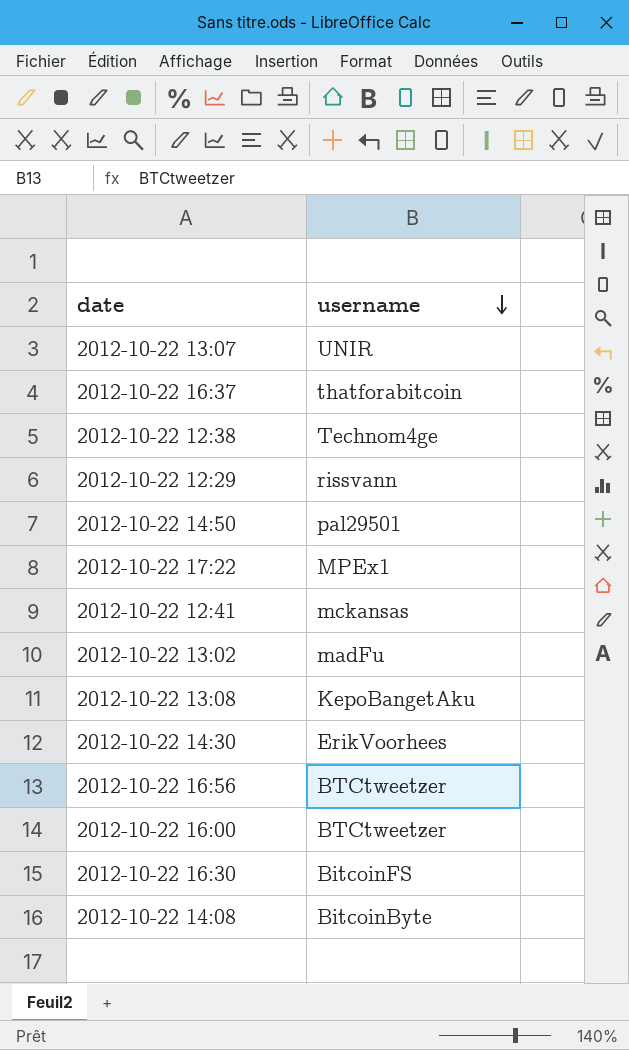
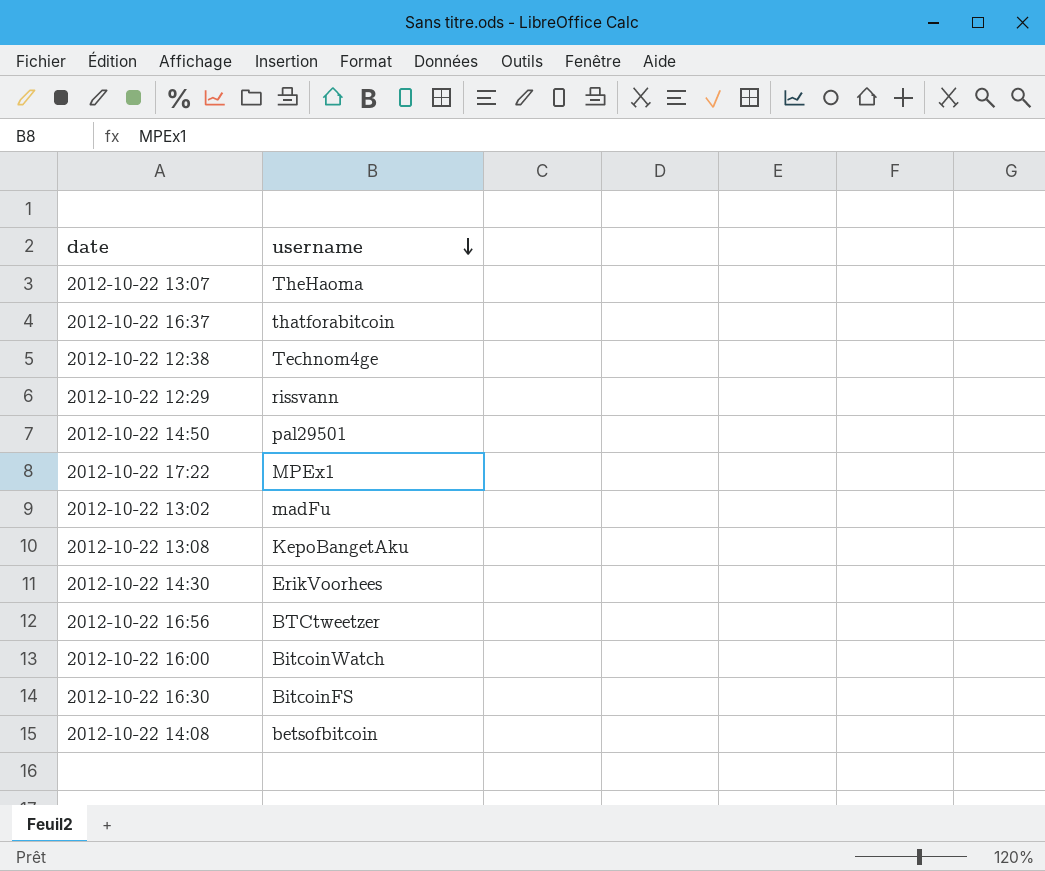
row 2012-10-22 12:41: mckansas -> none
2012-10-22 13:07 | username: UNIR -> TheHaoma
2012-10-22 16:00 | username: BTCtweetzer -> BitcoinWatch
2012-10-22 14:08 | username: BitcoinByte -> betsofbitcoin

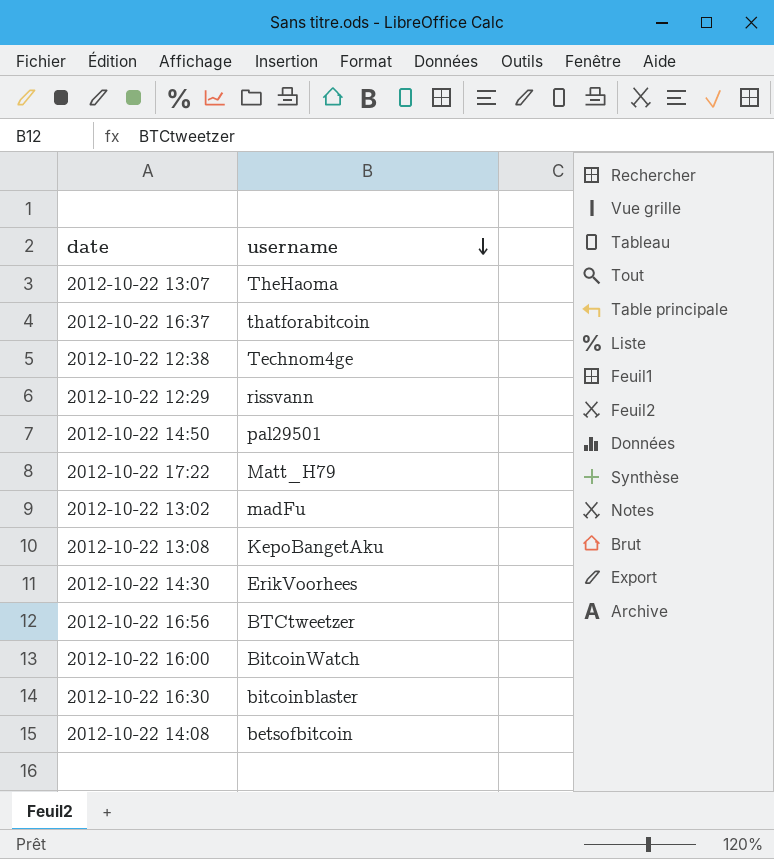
2012-10-22 17:22 | username: MPEx1 -> Matt_H79
2012-10-22 16:30 | username: BitcoinFS -> bitcoinblaster

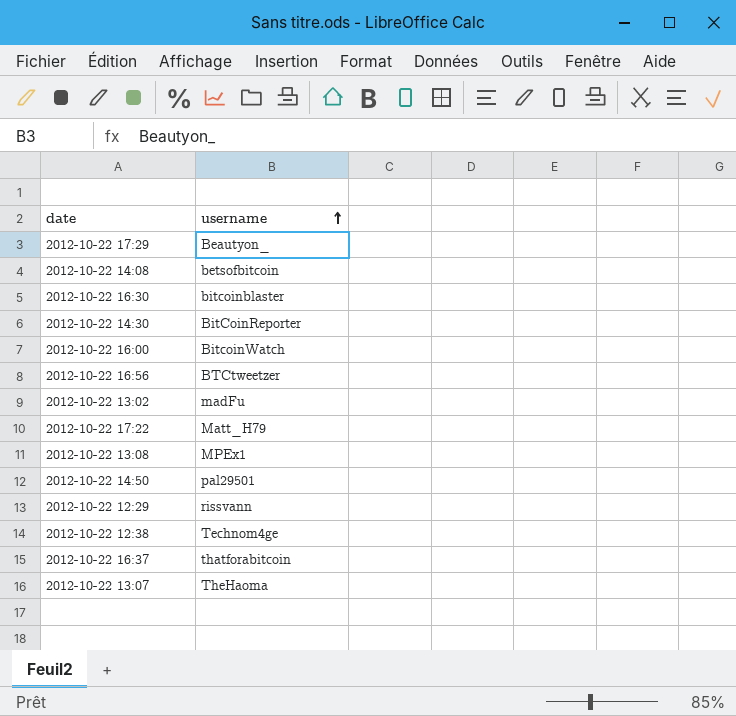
row order: username descending -> username ascending
row 2012-10-22 17:29: none -> Beautyon_
2012-10-22 14:30 | username: ErikVoorhees -> BitCoinReporter
2012-10-22 13:08 | username: KepoBangetAku -> MPEx1

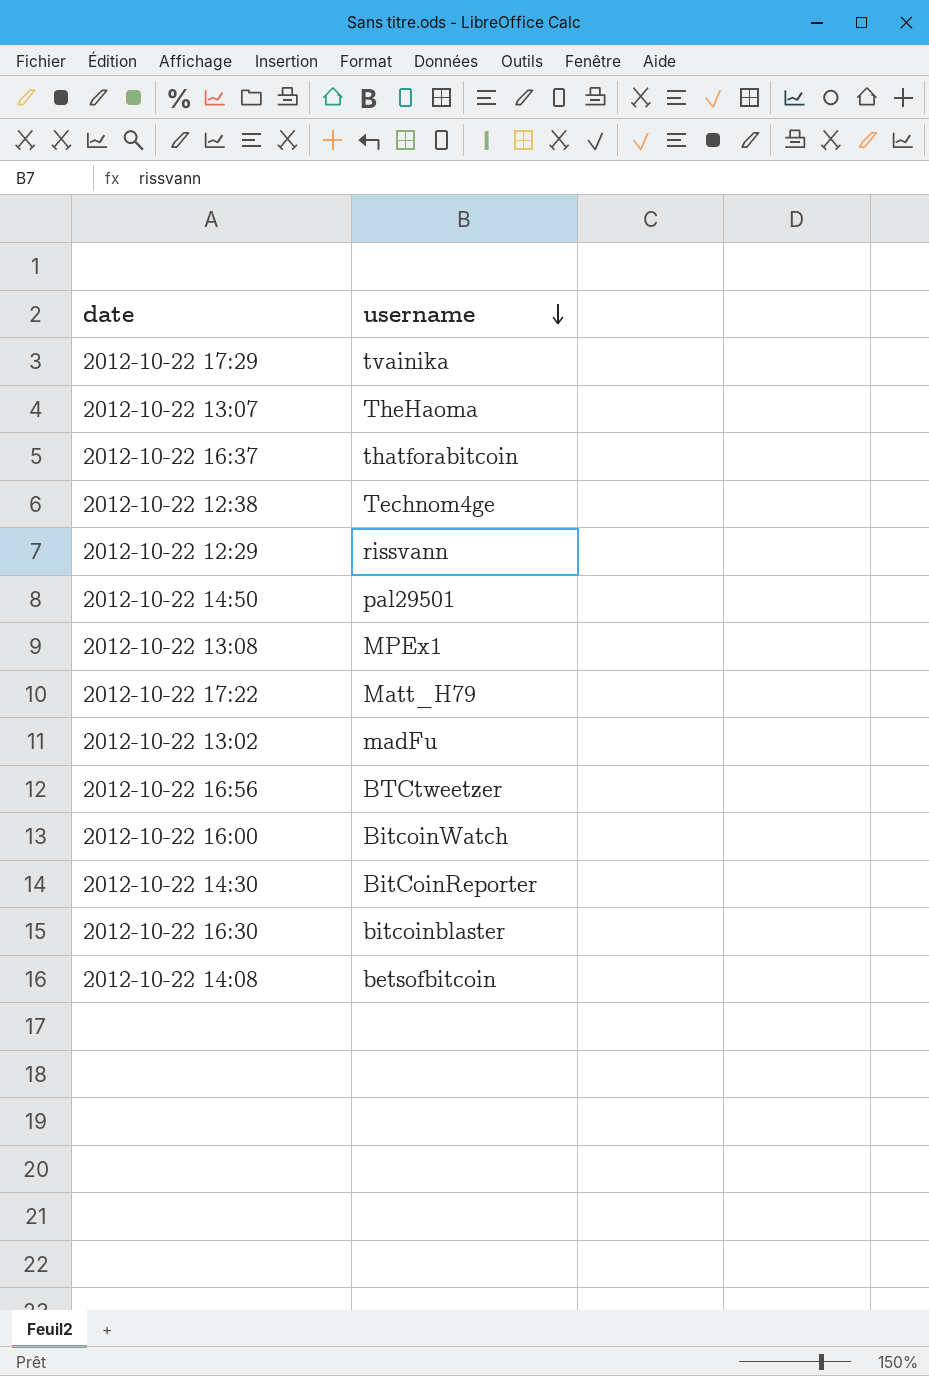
row order: username ascending -> username descending
2012-10-22 17:29 | username: Beautyon_ -> tvainika

